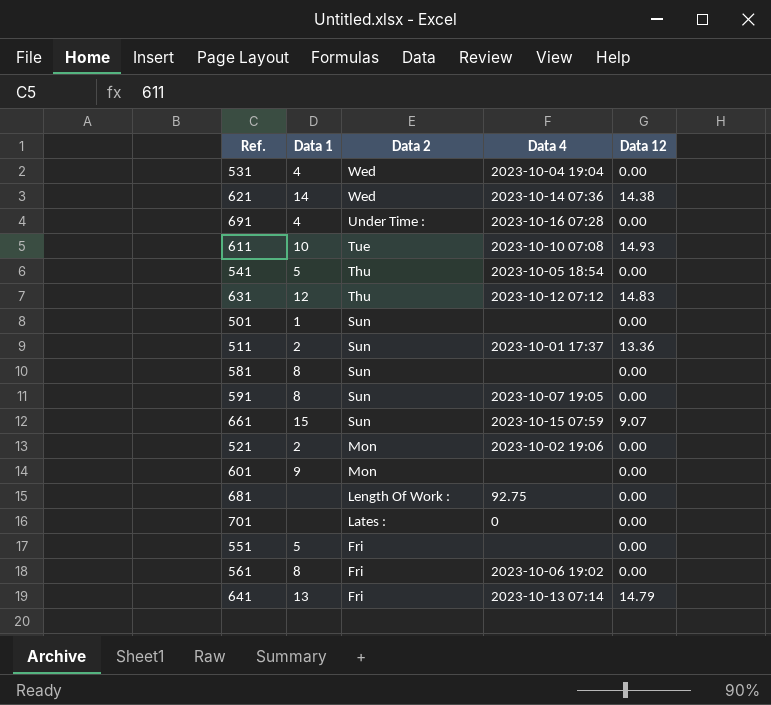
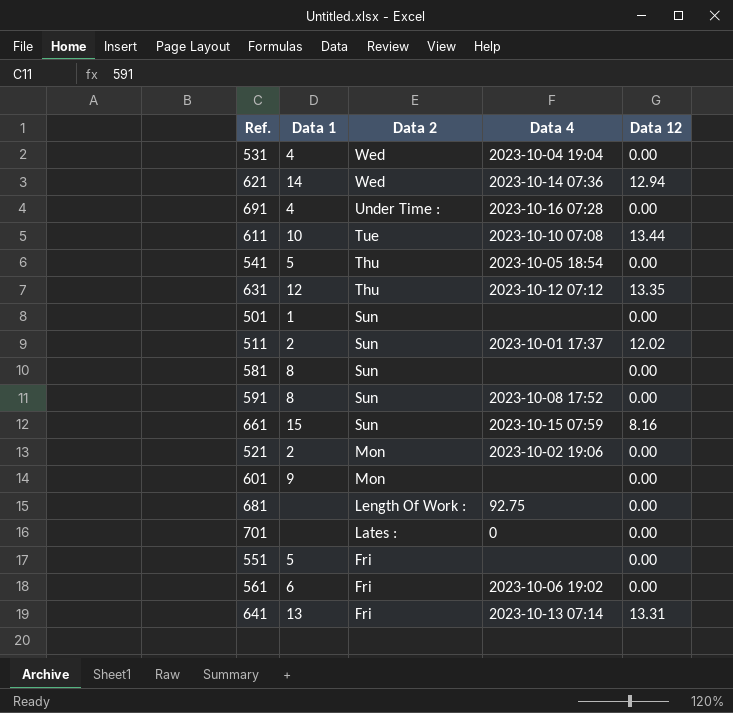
621 | Data 12: 14.38 -> 12.94
611 | Data 12: 14.93 -> 13.44
631 | Data 12: 14.83 -> 13.35
511 | Data 12: 13.36 -> 12.02
591 | Data 4: 2023-10-07 19:05 -> 2023-10-08 17:52
661 | Data 12: 9.07 -> 8.16
561 | Data 1: 8 -> 6
641 | Data 12: 14.79 -> 13.31

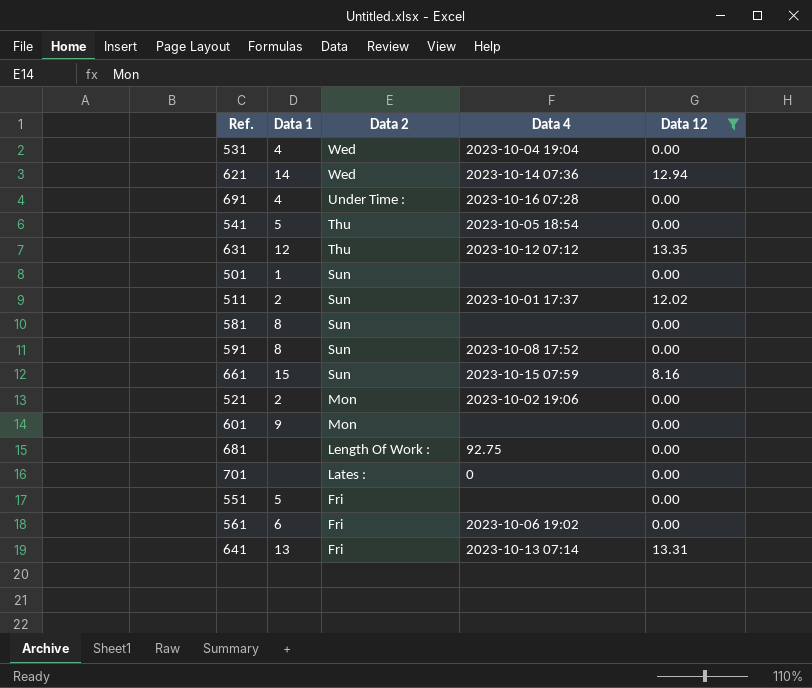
filter: none -> Data 12 != 13.44

